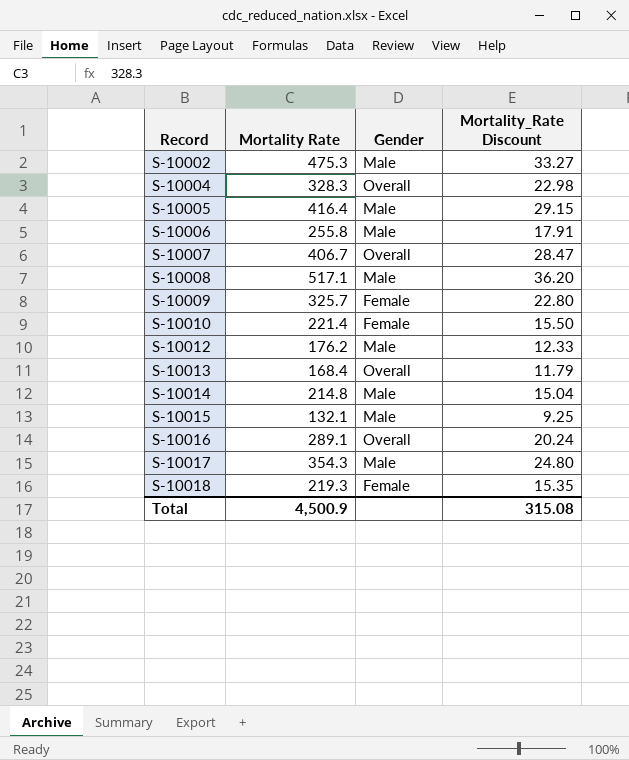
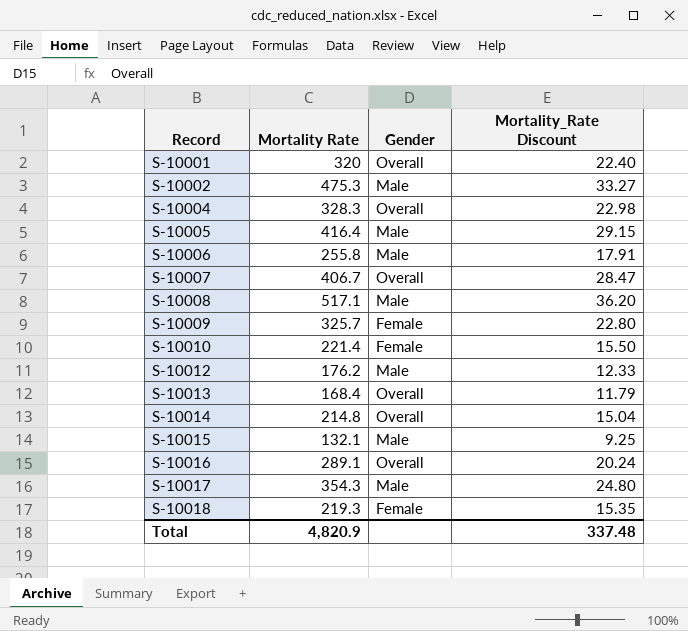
row S-10001: none -> 320 | Overall | 22.40
S-10014 | Gender: Male -> Overall
Total | Mortality Rate: 4,500.9 -> 4,820.9
Total | Mortality_Rate Discount: 315.08 -> 337.48

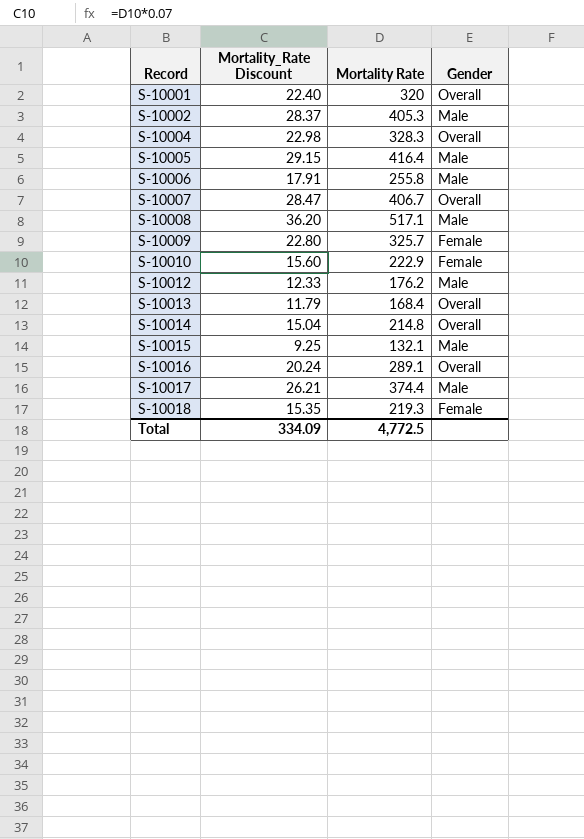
column Mortality_Rate Discount | position: 4 -> 2
S-10002 | Mortality_Rate Discount: 33.27 -> 28.37
S-10002 | Mortality Rate: 475.3 -> 405.3
S-10010 | Mortality_Rate Discount: 15.50 -> 15.60
S-10010 | Mortality Rate: 221.4 -> 222.9
S-10017 | Mortality_Rate Discount: 24.80 -> 26.21
S-10017 | Mortality Rate: 354.3 -> 374.4
Total | Mortality_Rate Discount: 337.48 -> 334.09
Total | Mortality Rate: 4,820.9 -> 4,772.5

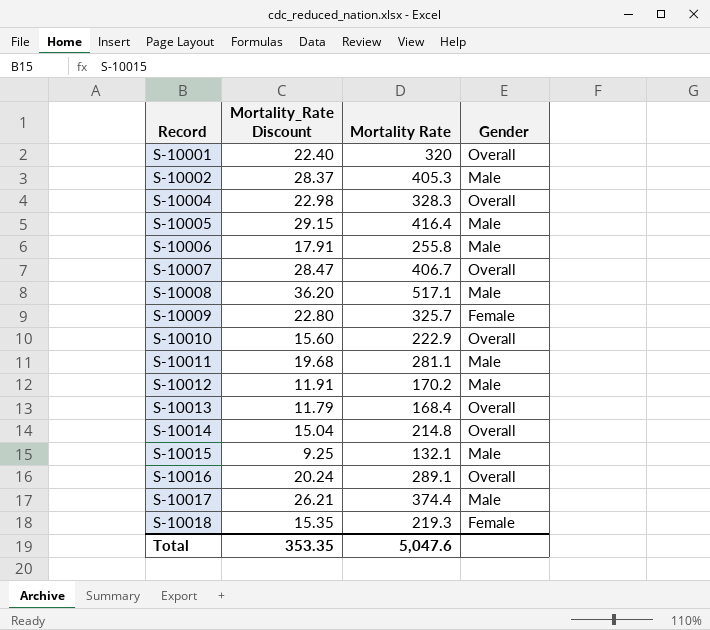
S-10010 | Gender: Female -> Overall
row S-10011: none -> 19.68 | 281.1 | Male
S-10012 | Mortality_Rate Discount: 12.33 -> 11.91
S-10012 | Mortality Rate: 176.2 -> 170.2
Total | Mortality_Rate Discount: 334.09 -> 353.35
Total | Mortality Rate: 4,772.5 -> 5,047.6

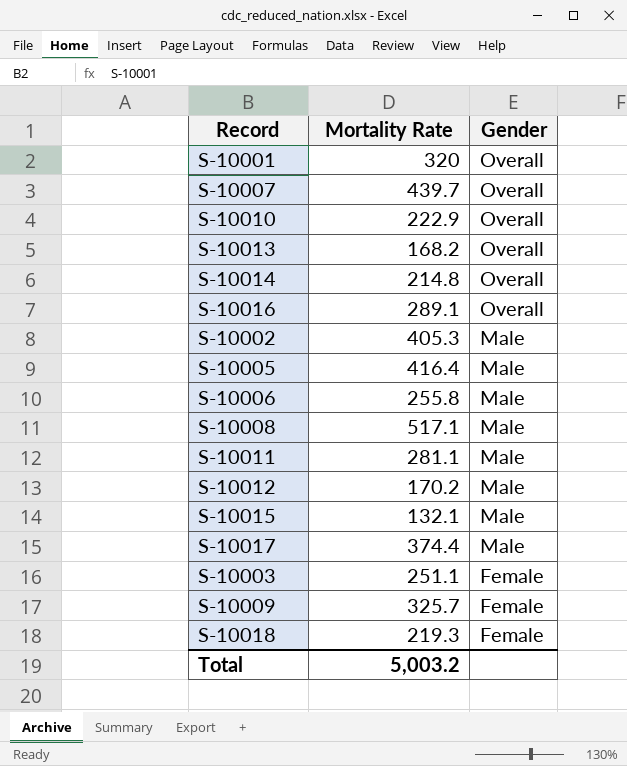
row order: Record ascending -> Gender descending
column Mortality_Rate Discount | formula: [Mortality Rate] * 0.07 -> none
row S-10004: 22.98 | 328.3 | Overall -> none
S-10007 | Mortality Rate: 406.7 -> 439.7
S-10013 | Mortality Rate: 168.4 -> 168.2
row S-10003: none -> 251.1 | Female
Total | Mortality Rate: 5,047.6 -> 5,003.2

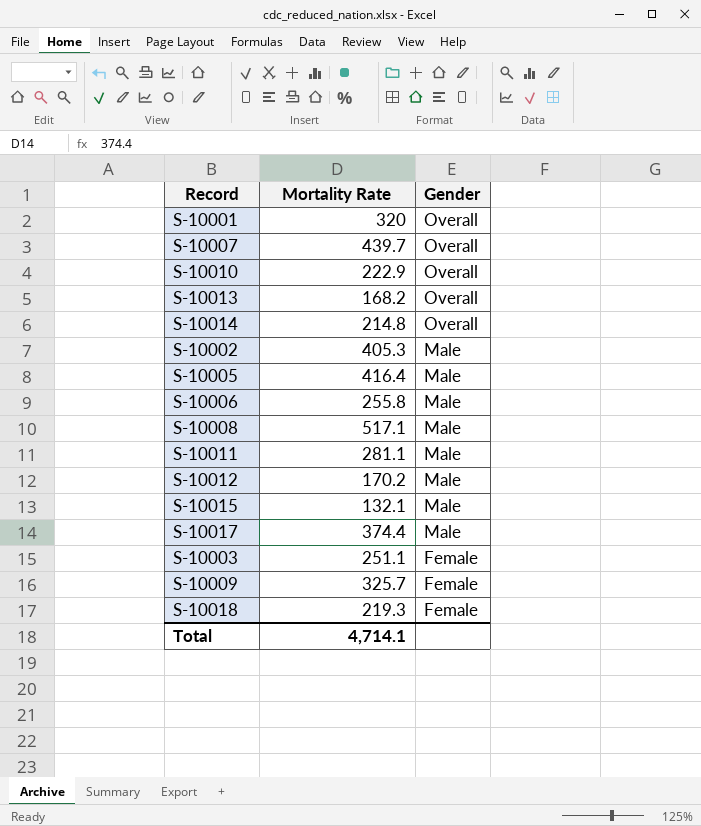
row S-10016: 289.1 | Overall -> none
Total | Mortality Rate: 5,003.2 -> 4,714.1

